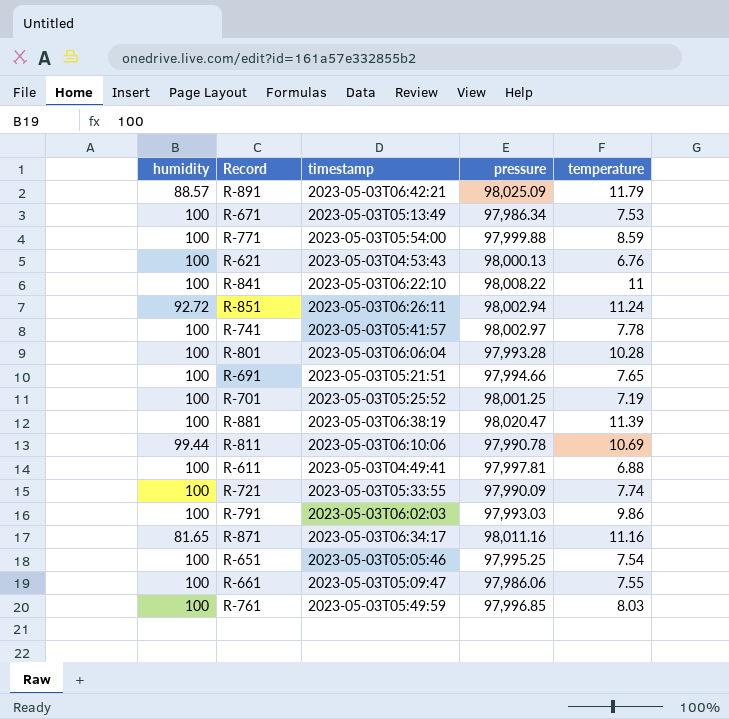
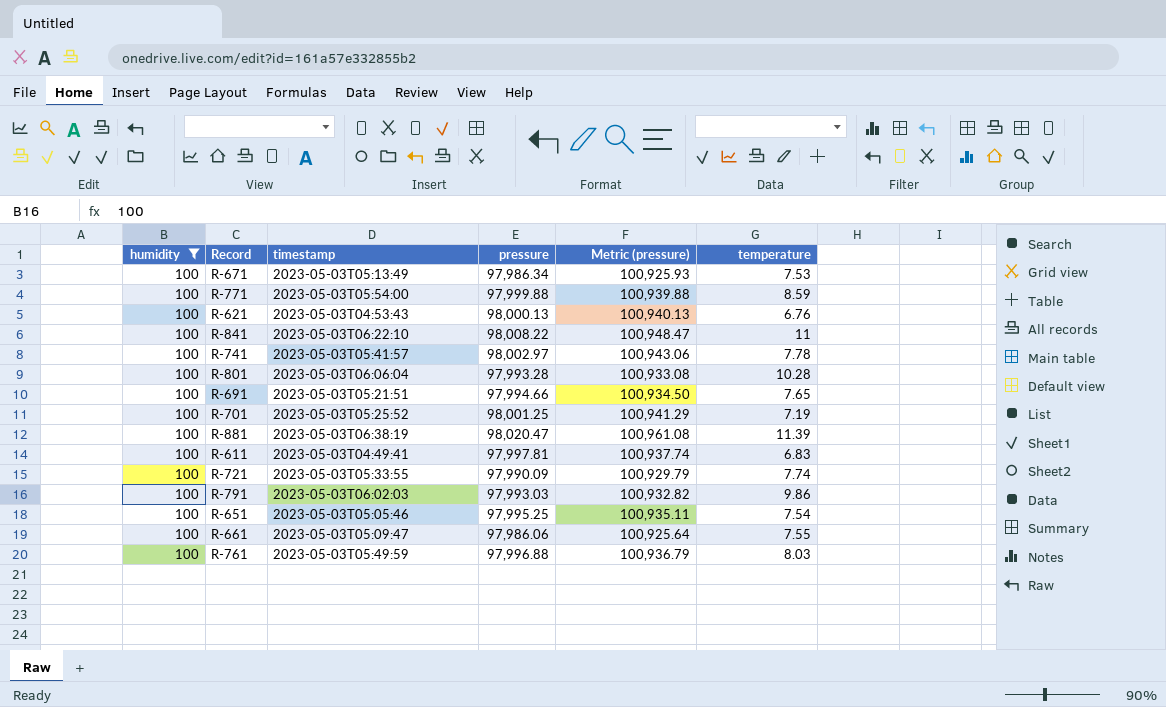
filter: none -> humidity = 100
column Metric (pressure) | formula: none -> [pressure] * 1.03
R-611 | temperature: 6.88 -> 6.83
R-761 | pressure: 97,996.85 -> 97,996.88

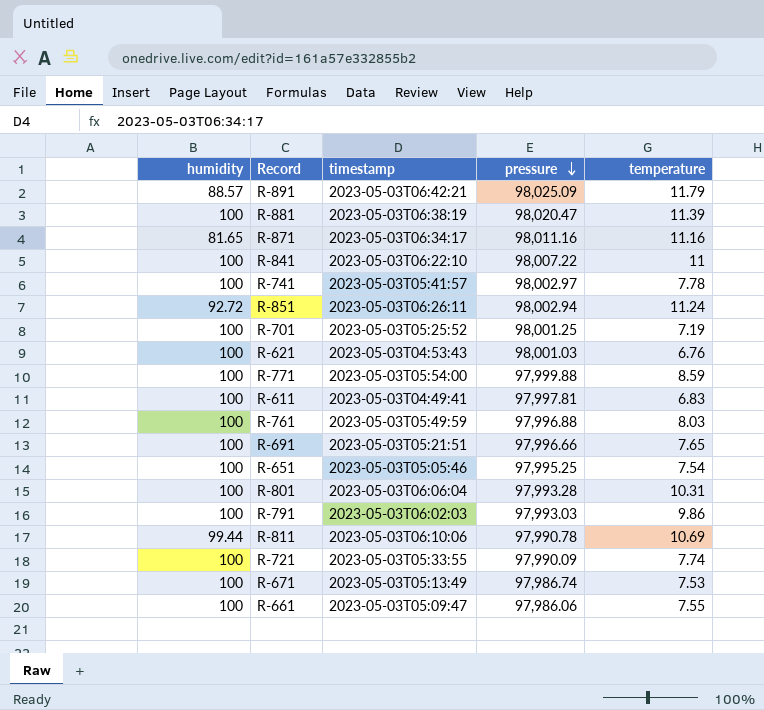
filter: humidity = 100 -> none
row order: none -> pressure descending
column Metric (pressure) | formula: [pressure] * 1.03 -> none
R-841 | pressure: 98,008.22 -> 98,007.22
R-621 | pressure: 98,000.13 -> 98,001.03
R-691 | pressure: 97,994.66 -> 97,996.66
R-801 | temperature: 10.28 -> 10.31
R-671 | pressure: 97,986.34 -> 97,986.74

